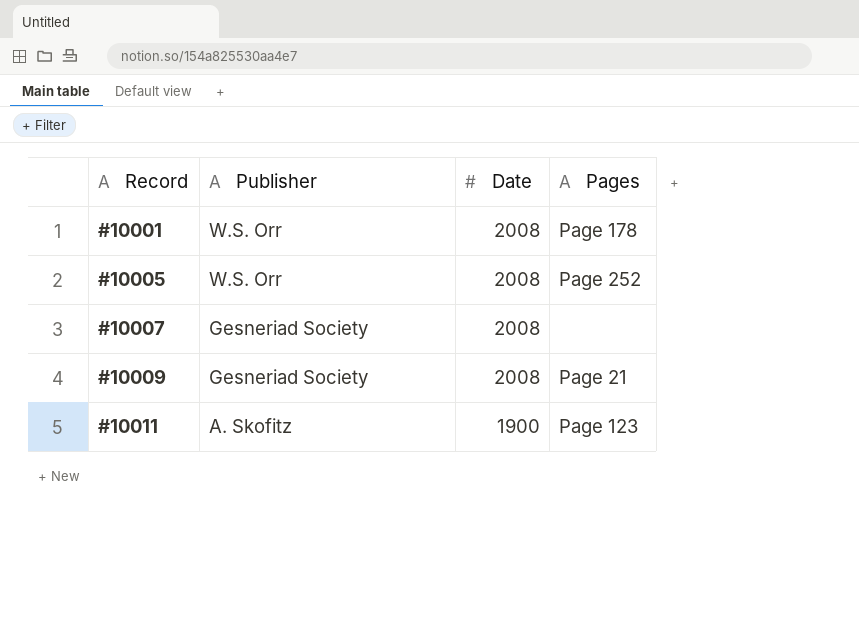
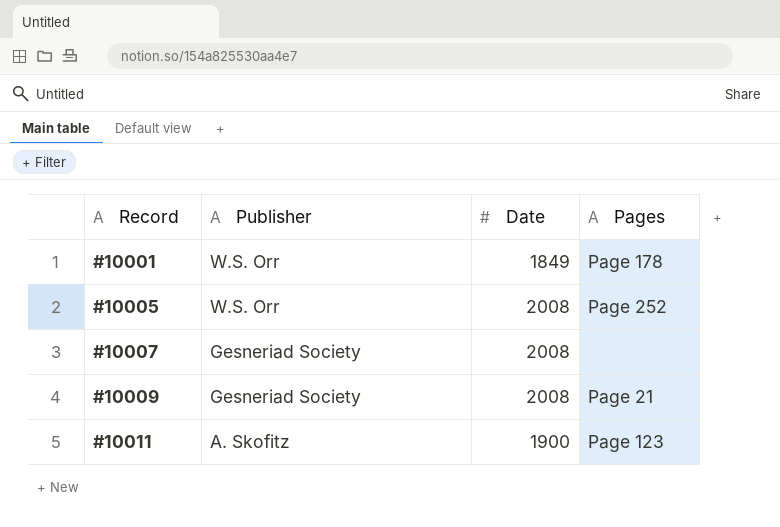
#10001 | Date: 2008 -> 1849

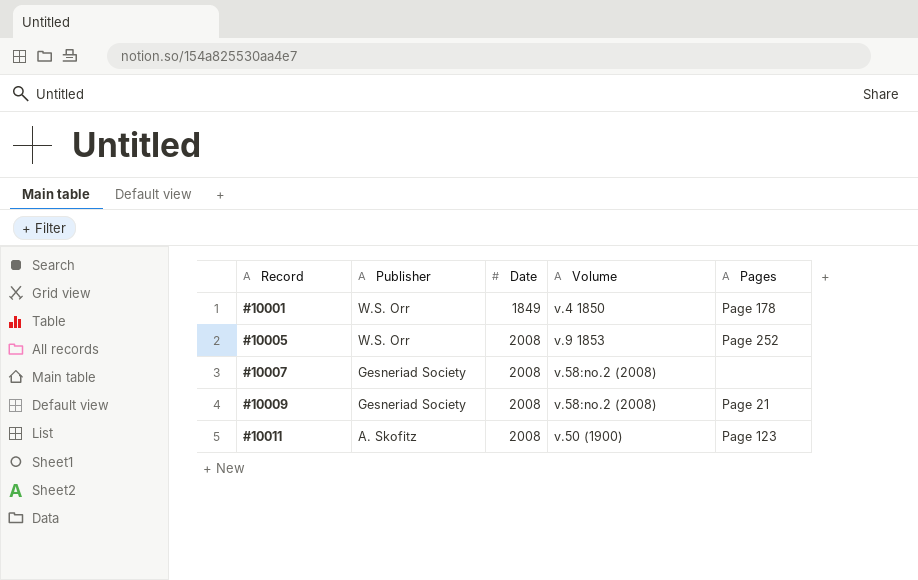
column Volume | position: none -> 4
#10011 | Date: 1900 -> 2008

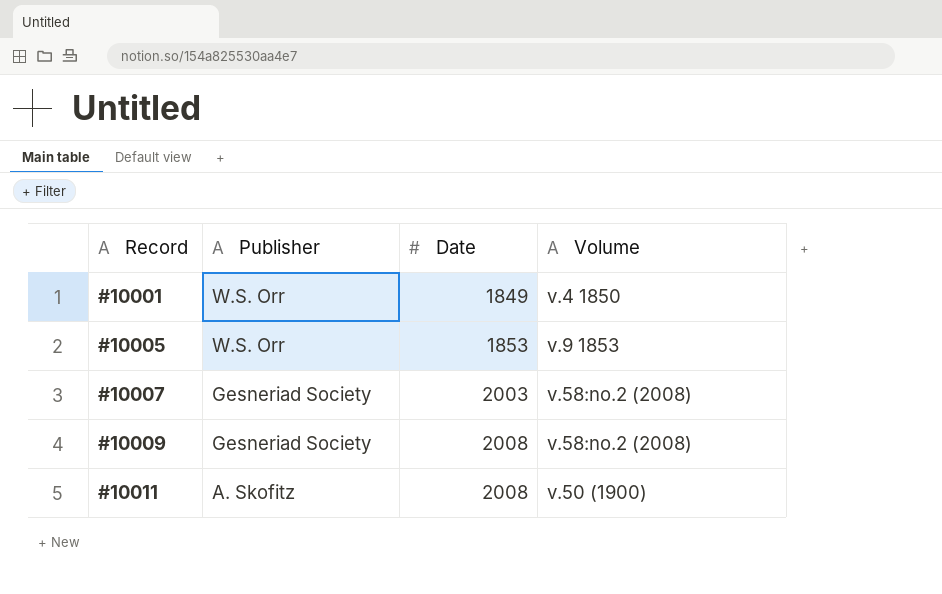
column Pages | position: 5 -> none
#10005 | Date: 2008 -> 1853
#10007 | Date: 2008 -> 2003

